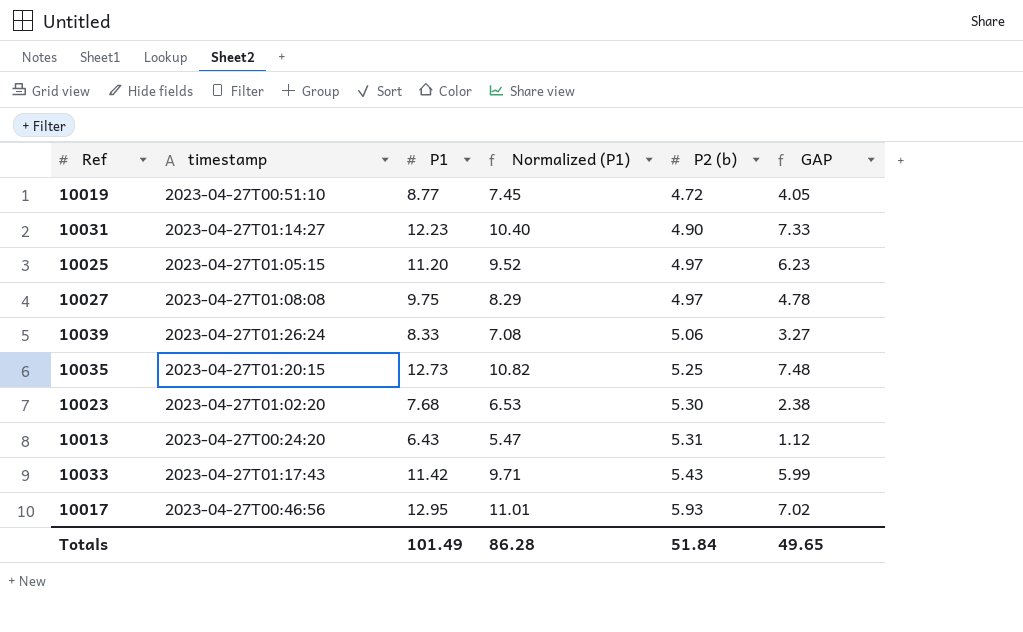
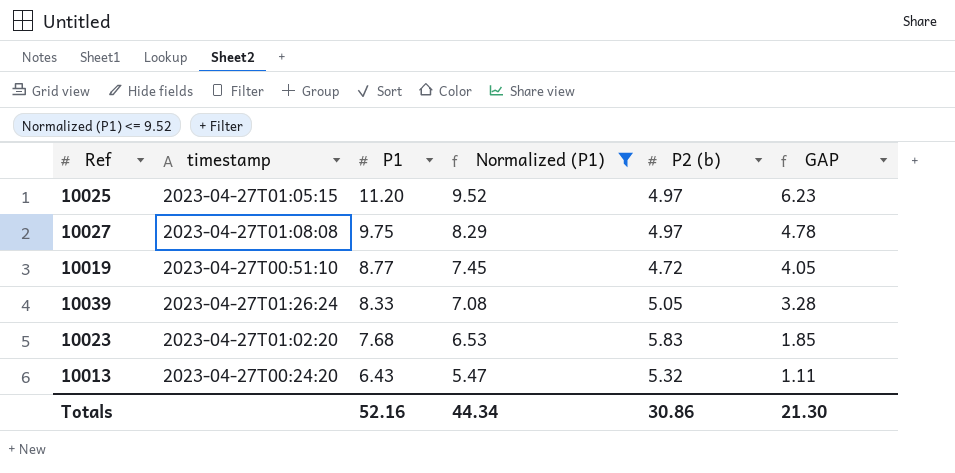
filter: none -> Normalized (P1) <= 9.52
row order: P2 (b) ascending -> P1 descending
10039 | P2 (b): 5.06 -> 5.05
10039 | GAP: 3.27 -> 3.28
10023 | P2 (b): 5.30 -> 5.83
10023 | GAP: 2.38 -> 1.85
10013 | P2 (b): 5.31 -> 5.32
10013 | GAP: 1.12 -> 1.11
Totals | P1: 101.49 -> 52.16
Totals | Normalized (P1): 86.28 -> 44.34
Totals | P2 (b): 51.84 -> 30.86
Totals | GAP: 49.65 -> 21.30

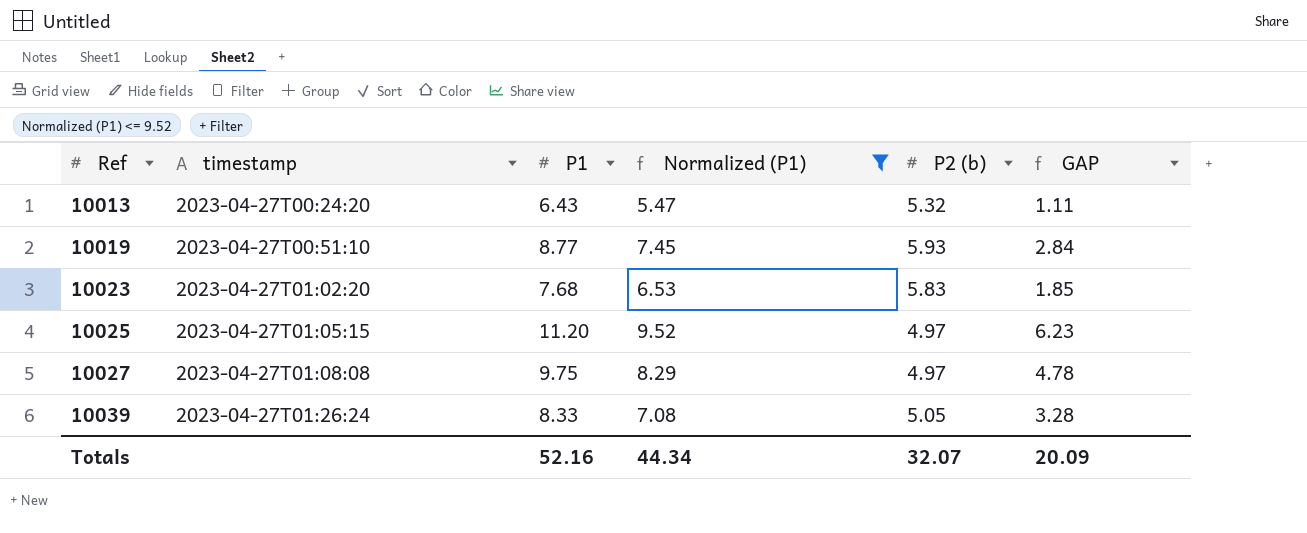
row order: P1 descending -> Ref ascending
10019 | P2 (b): 4.72 -> 5.93
10019 | GAP: 4.05 -> 2.84
Totals | P2 (b): 30.86 -> 32.07
Totals | GAP: 21.30 -> 20.09

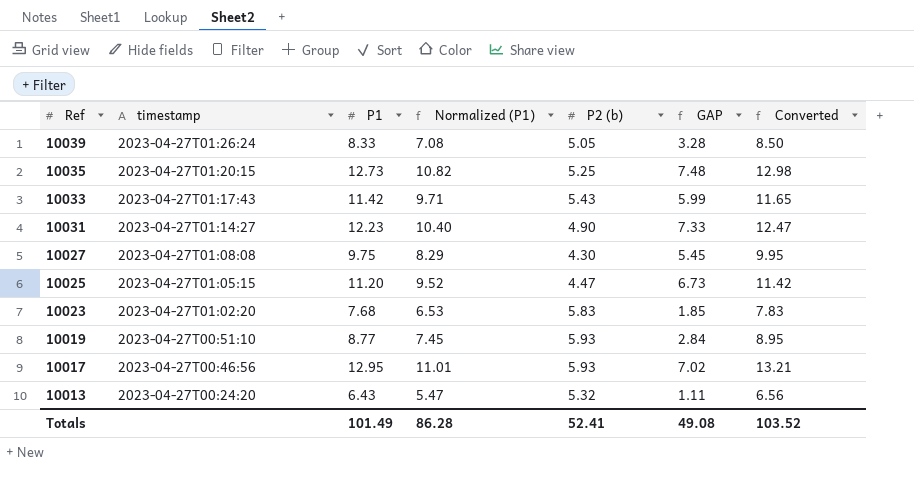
filter: Normalized (P1) <= 9.52 -> none
row order: Ref ascending -> Ref descending
column Converted | formula: none -> [P1] * 1.02
10027 | P2 (b): 4.97 -> 4.30
10027 | GAP: 4.78 -> 5.45
10025 | P2 (b): 4.97 -> 4.47
10025 | GAP: 6.23 -> 6.73
Totals | P1: 52.16 -> 101.49
Totals | Normalized (P1): 44.34 -> 86.28
Totals | P2 (b): 32.07 -> 52.41
Totals | GAP: 20.09 -> 49.08

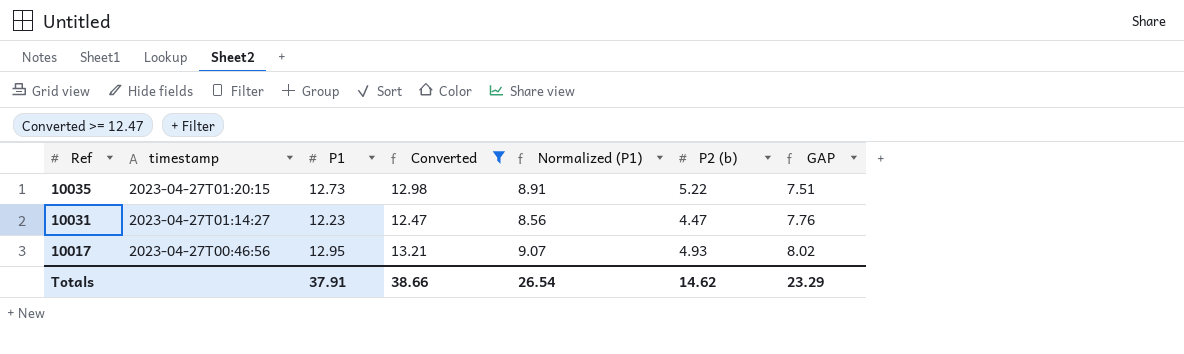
filter: none -> Converted >= 12.47
column Converted | position: 7 -> 4
column Normalized (P1) | formula: [P1] * 0.85 -> [P1] * 0.7
10035 | P2 (b): 5.25 -> 5.22
10035 | GAP: 7.48 -> 7.51
10031 | P2 (b): 4.90 -> 4.47
10031 | GAP: 7.33 -> 7.76
10017 | P2 (b): 5.93 -> 4.93
10017 | GAP: 7.02 -> 8.02
Totals | P1: 101.49 -> 37.91
Totals | Converted: 103.52 -> 38.66
Totals | Normalized (P1): 86.28 -> 26.54
Totals | P2 (b): 52.41 -> 14.62
Totals | GAP: 49.08 -> 23.29

